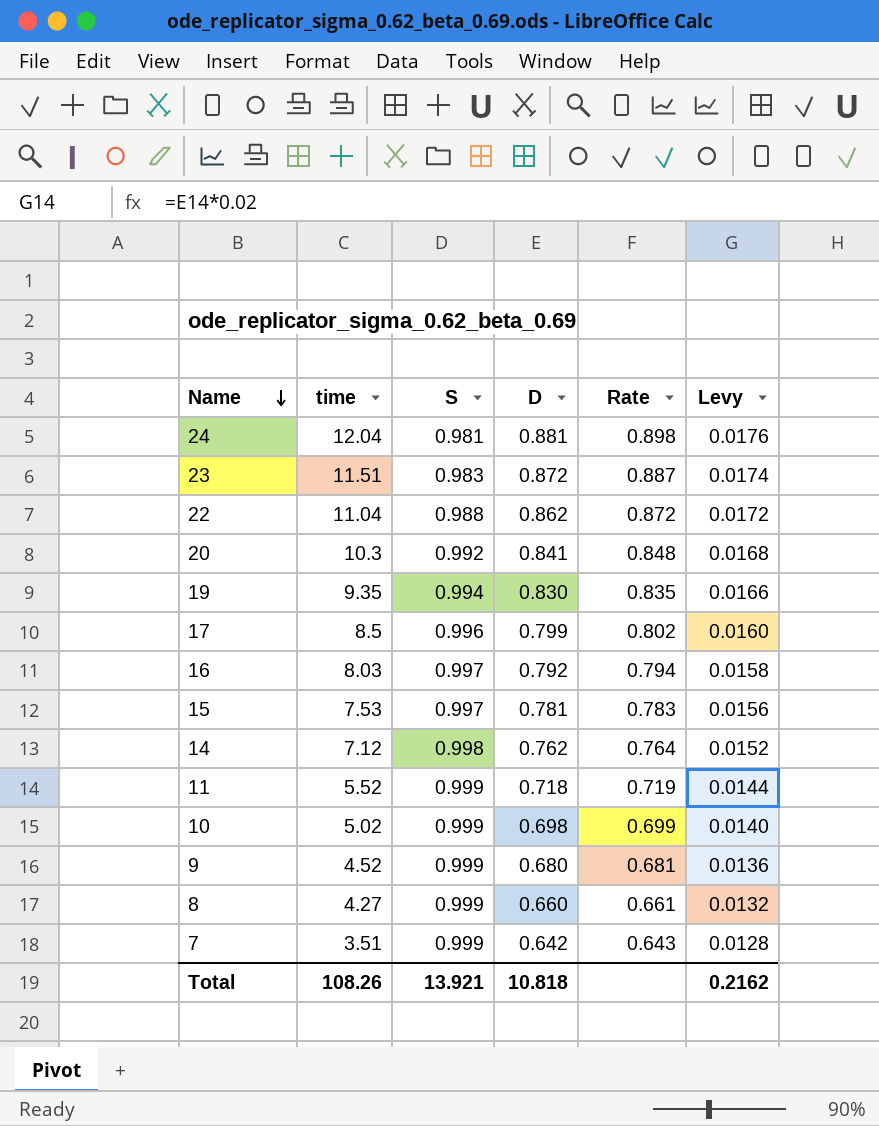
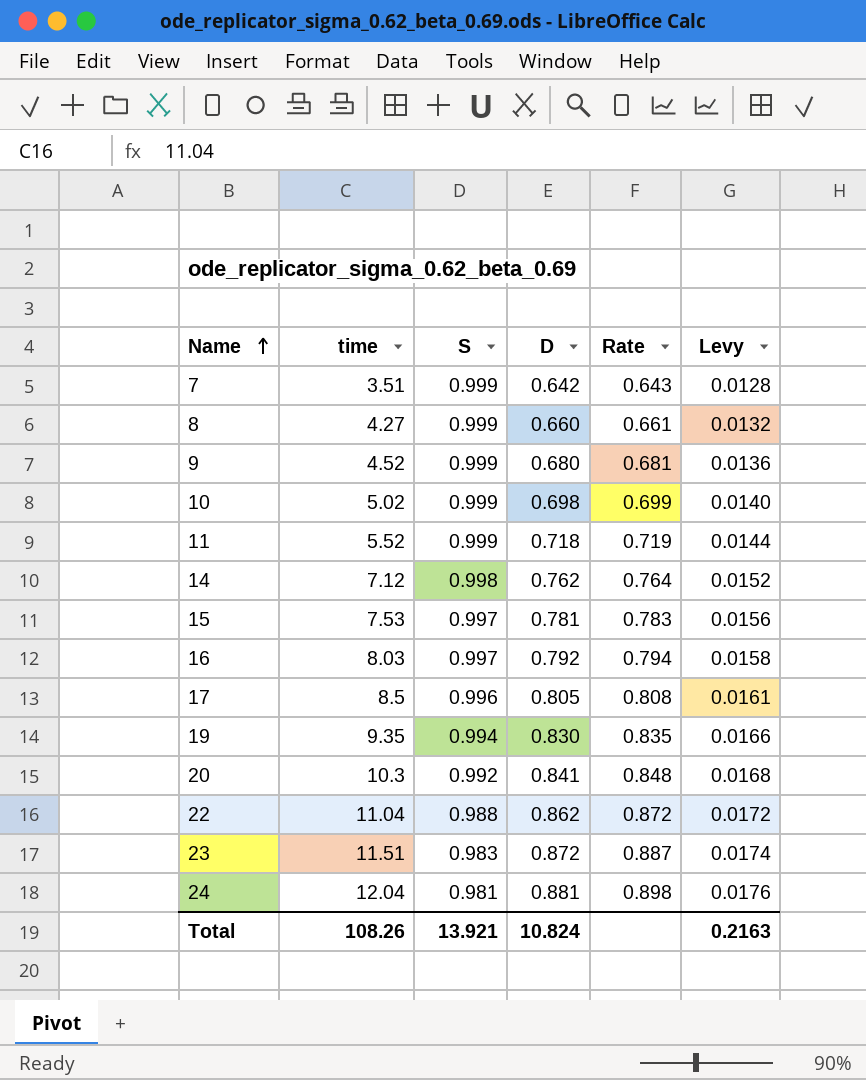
row order: Name descending -> Name ascending
17 | D: 0.799 -> 0.805
17 | Rate: 0.802 -> 0.808
17 | Levy: 0.0160 -> 0.0161
Total | D: 10.818 -> 10.824
Total | Levy: 0.2162 -> 0.2163

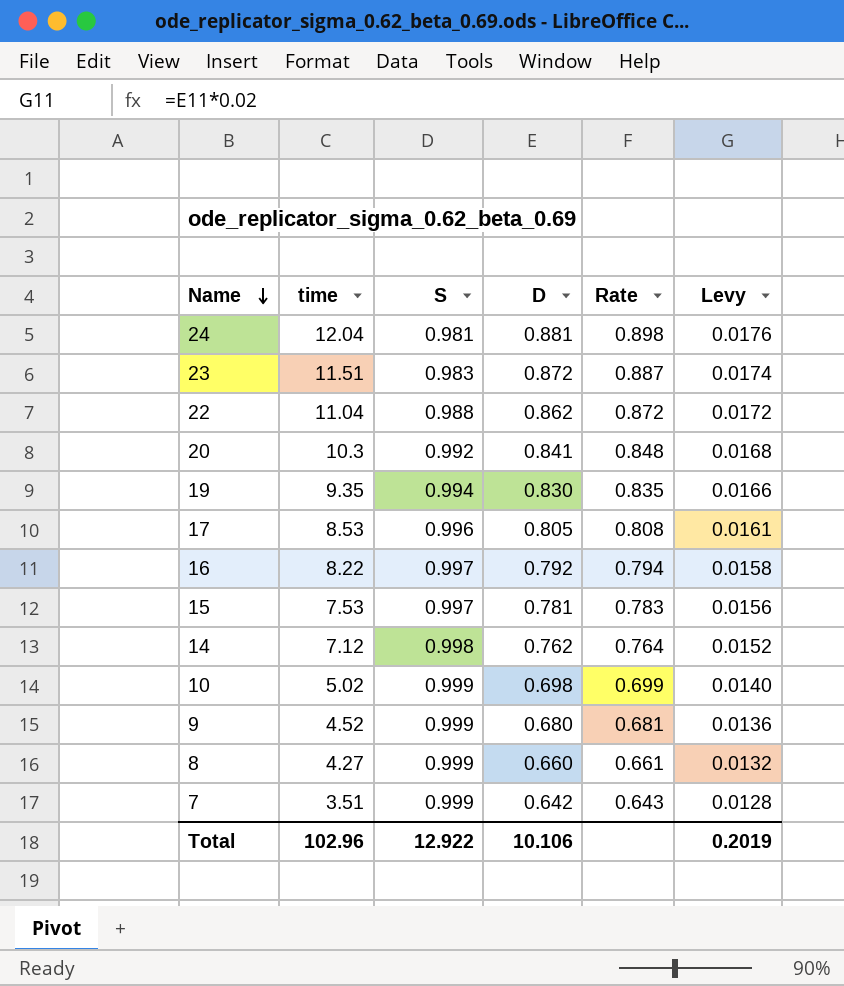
row order: Name ascending -> Name descending
row 11: 5.52 | 0.999 | 0.718 | 0.719 | 0.0144 -> none
17 | time: 8.5 -> 8.53
16 | time: 8.03 -> 8.22
Total | time: 108.26 -> 102.96
Total | S: 13.921 -> 12.922
Total | D: 10.824 -> 10.106
Total | Levy: 0.2163 -> 0.2019

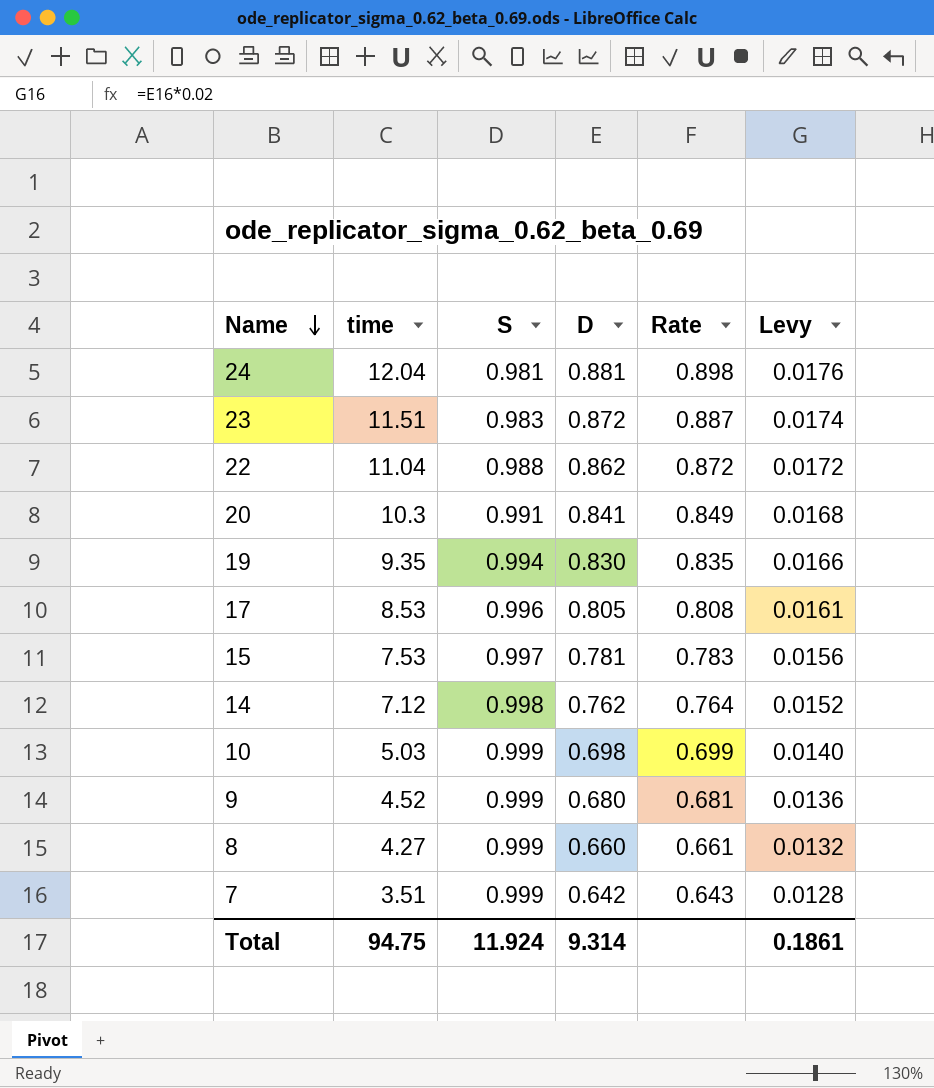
row 16: 8.22 | 0.997 | 0.792 | 0.794 | 0.0158 -> none
20 | S: 0.992 -> 0.991
20 | Rate: 0.848 -> 0.849
10 | time: 5.02 -> 5.03
Total | time: 102.96 -> 94.75
Total | S: 12.922 -> 11.924
Total | D: 10.106 -> 9.314
Total | Levy: 0.2019 -> 0.1861

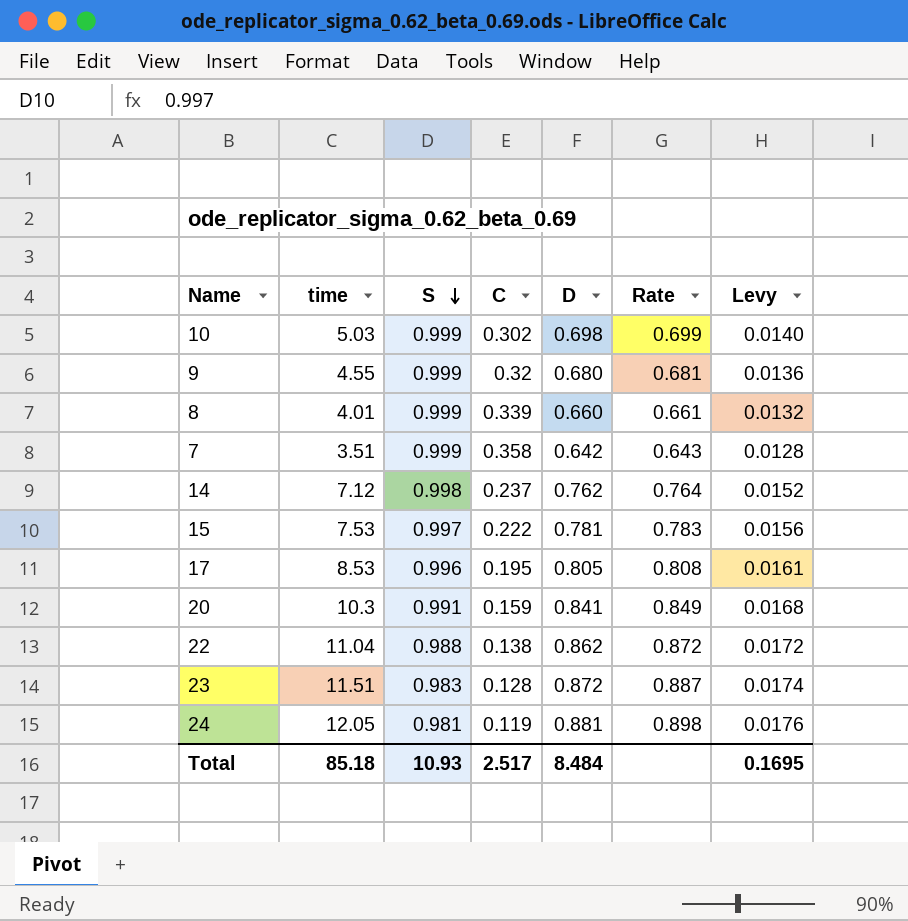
row order: Name descending -> S descending
column C | position: none -> 4
row 19: 9.35 | 0.994 | 0.830 | 0.835 | 0.0166 -> none
9 | time: 4.52 -> 4.55
8 | time: 4.27 -> 4.01
24 | time: 12.04 -> 12.05
Total | time: 94.75 -> 85.18
Total | S: 11.924 -> 10.93
Total | D: 9.314 -> 8.484
Total | Levy: 0.1861 -> 0.1695

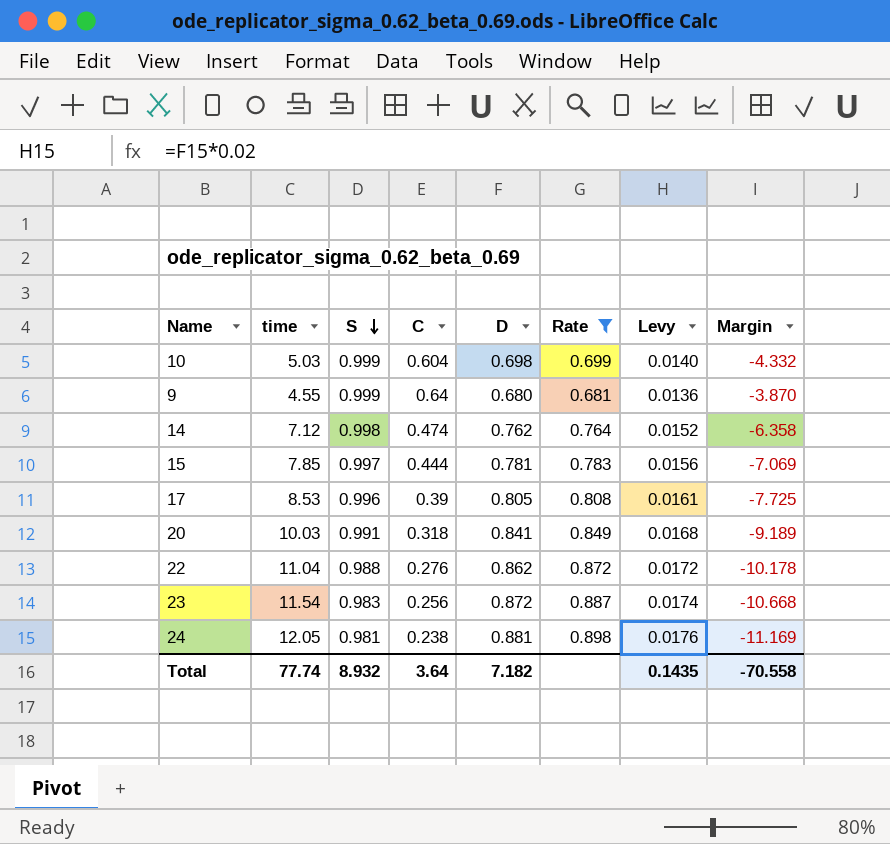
filter: none -> Rate >= 0.681
column Margin | formula: none -> [D] - [time]
10 | C: 0.302 -> 0.604
9 | C: 0.32 -> 0.64
14 | C: 0.237 -> 0.474
15 | time: 7.53 -> 7.85
15 | C: 0.222 -> 0.444
17 | C: 0.195 -> 0.39
20 | time: 10.3 -> 10.03
20 | C: 0.159 -> 0.318
22 | C: 0.138 -> 0.276
23 | time: 11.51 -> 11.54
23 | C: 0.128 -> 0.256
24 | C: 0.119 -> 0.238
Total | time: 85.18 -> 77.74
Total | S: 10.93 -> 8.932
Total | C: 2.517 -> 3.64
Total | D: 8.484 -> 7.182
Total | Levy: 0.1695 -> 0.1435

